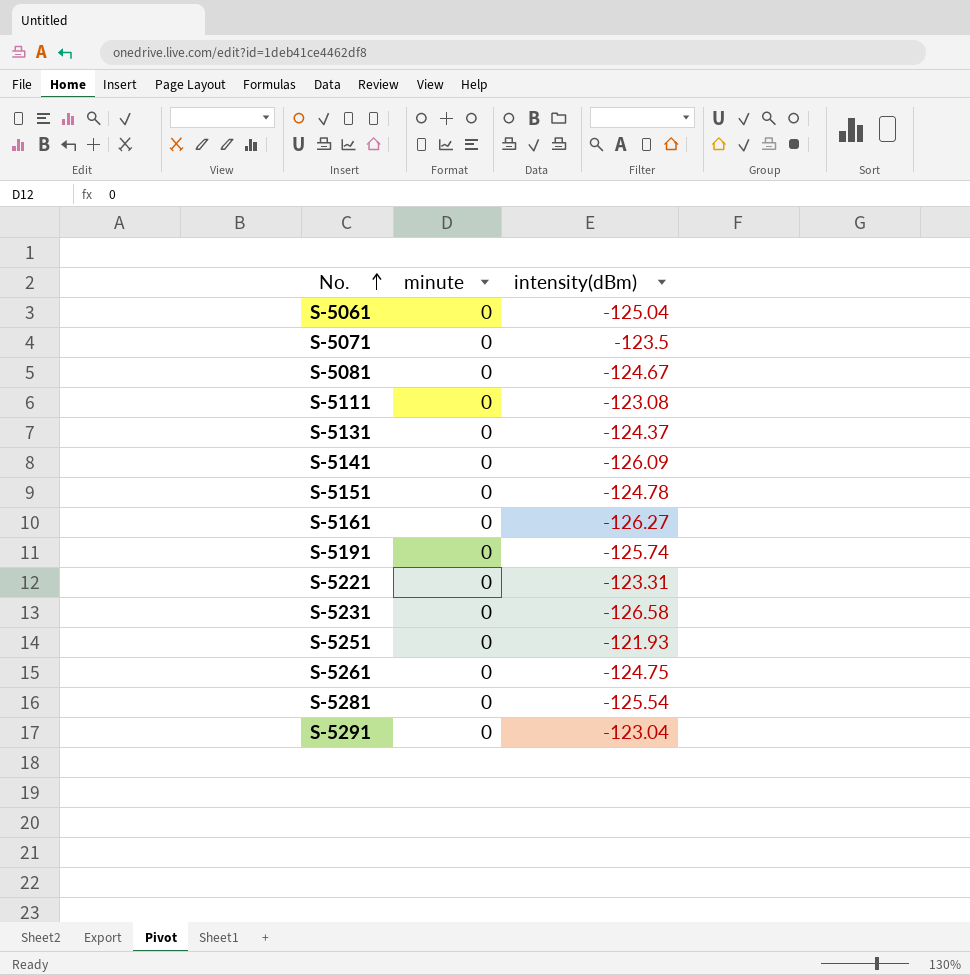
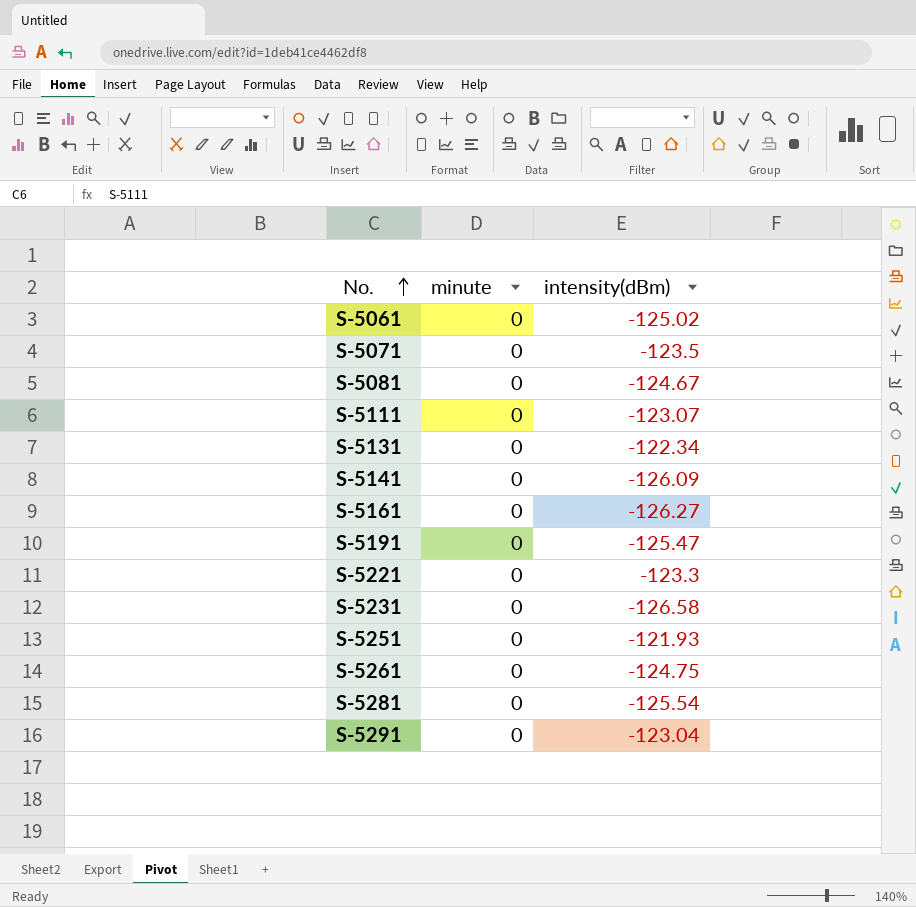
row S-5151: 0 | -124.78 -> none
S-5061 | intensity(dBm): -125.04 -> -125.02
S-5111 | intensity(dBm): -123.08 -> -123.07
S-5131 | intensity(dBm): -124.37 -> -122.34
S-5191 | intensity(dBm): -125.74 -> -125.47
S-5221 | intensity(dBm): -123.31 -> -123.3

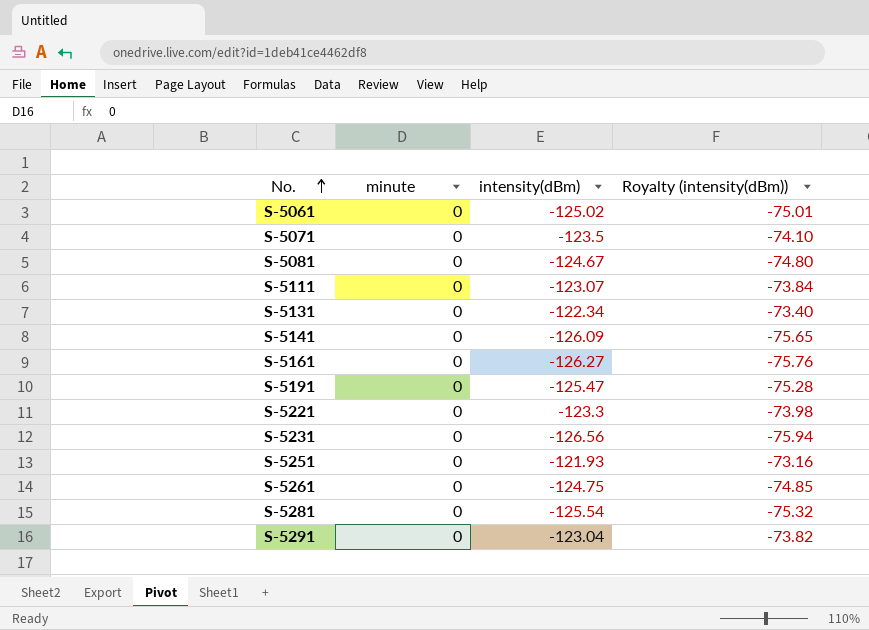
column Royalty (intensity(dBm)) | formula: none -> [intensity(dBm)] * 0.6
S-5231 | intensity(dBm): -126.58 -> -126.56

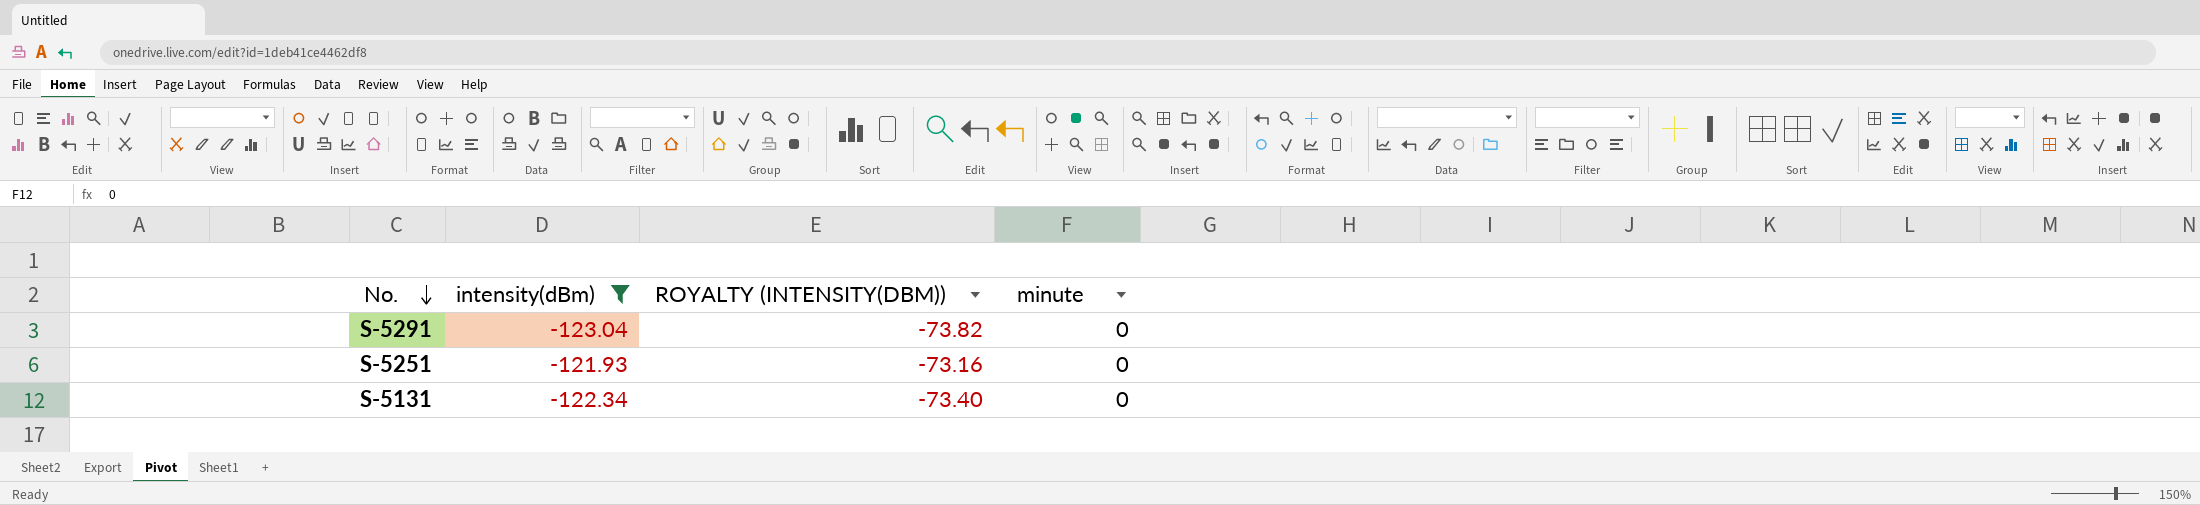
filter: none -> intensity(dBm) >= -123.04
row order: No. ascending -> No. descending
column name: Royalty (intensity(dBm)) -> ROYALTY (INTENSITY(DBM))
column minute | position: 2 -> 4

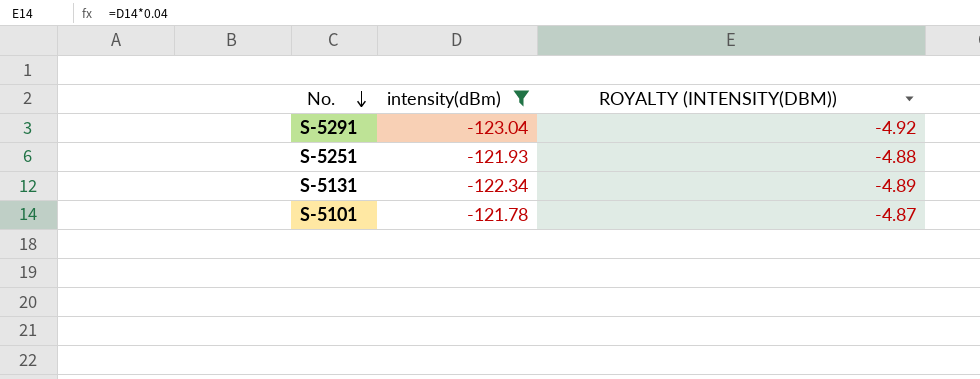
column minute | position: 4 -> none
column ROYALTY (INTENSITY(DBM)) | formula: [intensity(dBm)] * 0.6 -> [intensity(dBm)] * 0.04
row S-5101: none -> -121.78 | -4.87

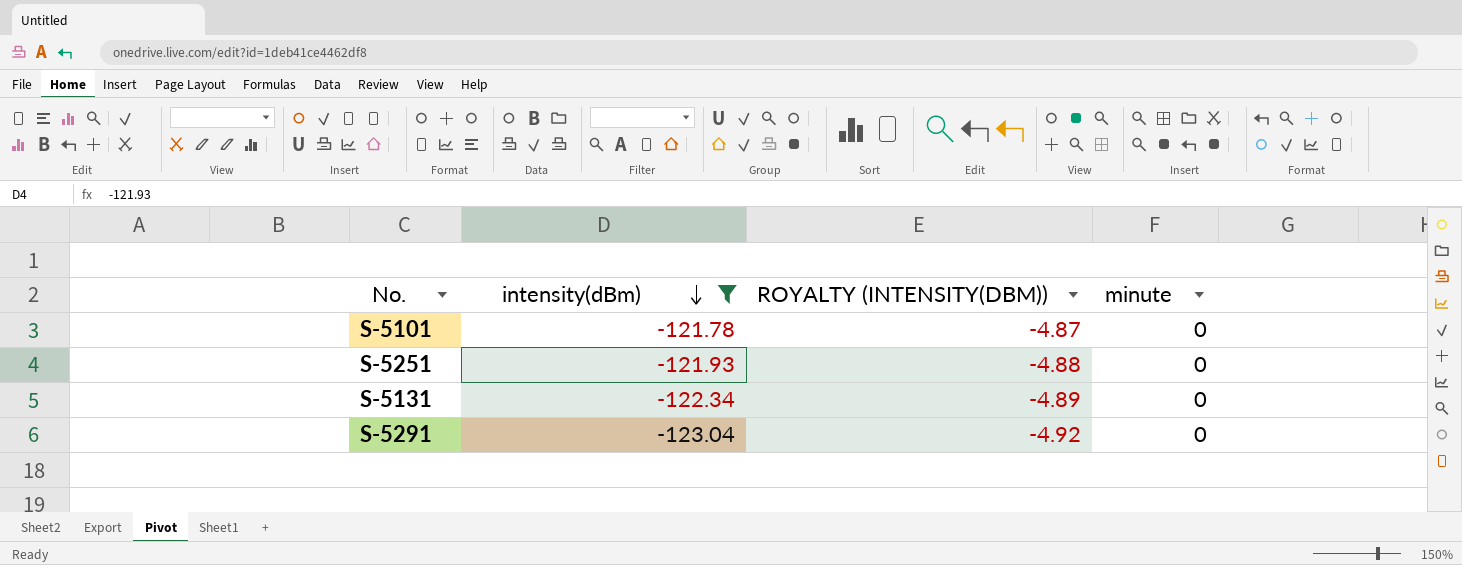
row order: No. descending -> intensity(dBm) descending
column minute | position: none -> 4

